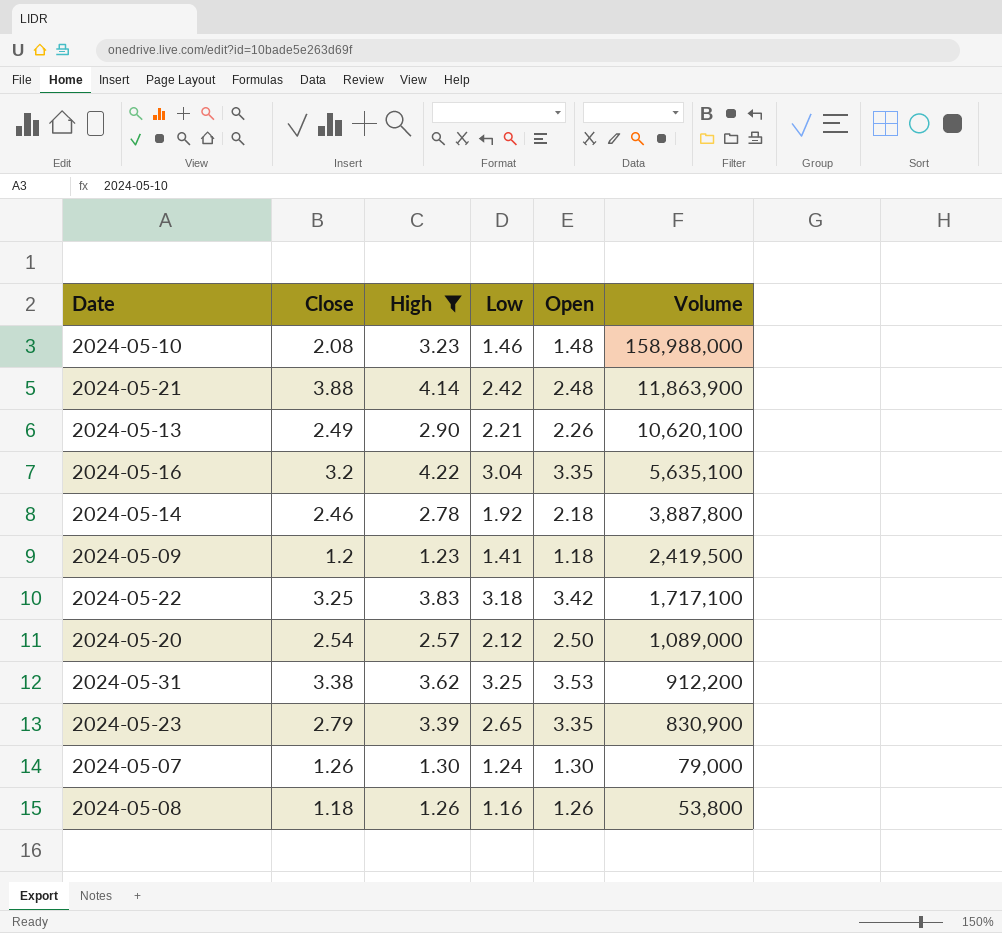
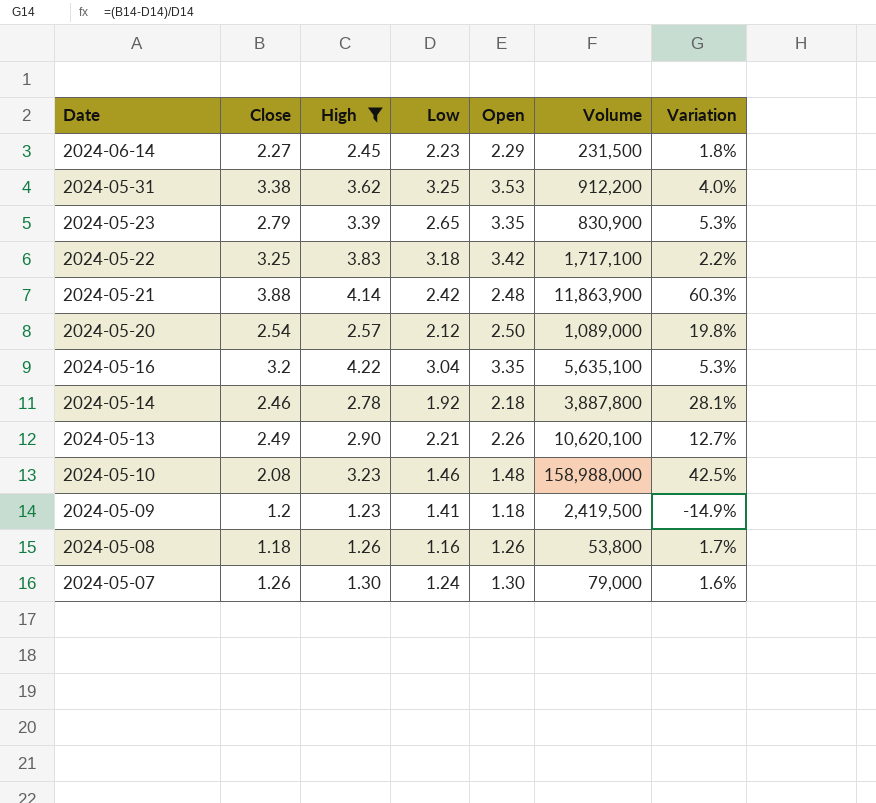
row order: Volume descending -> Date descending
column Variation | formula: none -> ([Close] - [Low]) / [Low]
row 2024-06-14: none -> 2.27 | 2.45 | 2.23 | 2.29 | 231,500 | 1.8%

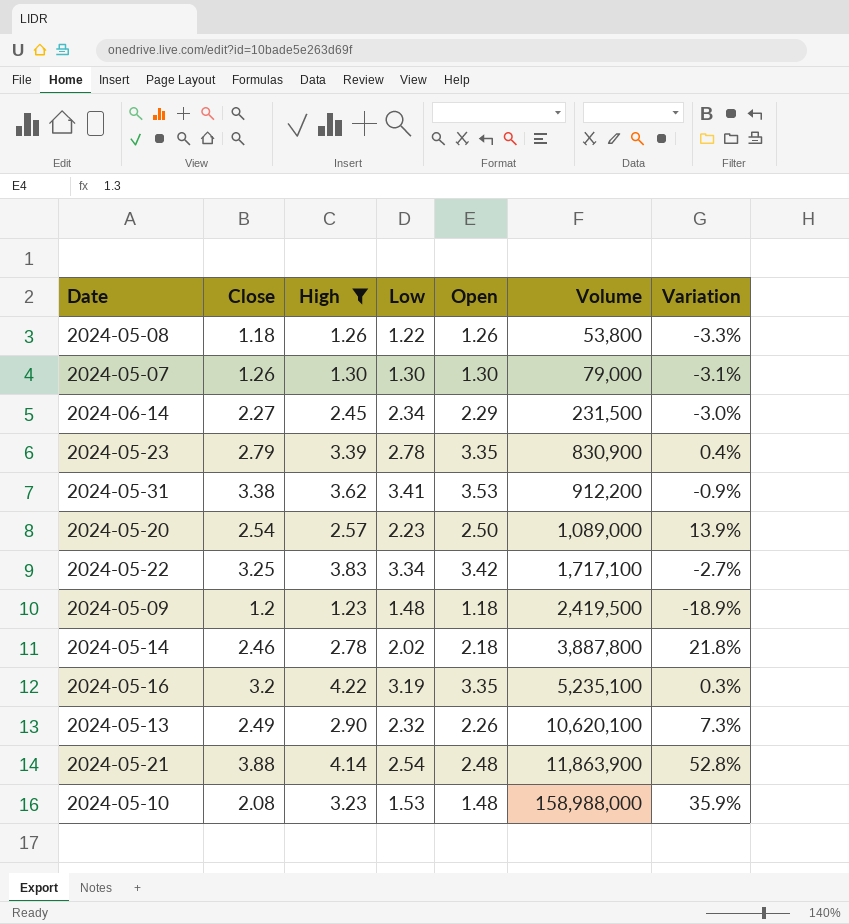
row order: Date descending -> Volume ascending
2024-05-08 | Low: 1.16 -> 1.22
2024-05-08 | Variation: 1.7% -> -3.3%
2024-05-07 | Low: 1.24 -> 1.30
2024-05-07 | Variation: 1.6% -> -3.1%
2024-06-14 | Low: 2.23 -> 2.34
2024-06-14 | Variation: 1.8% -> -3.0%
2024-05-23 | Low: 2.65 -> 2.78
2024-05-23 | Variation: 5.3% -> 0.4%
2024-05-31 | Low: 3.25 -> 3.41
2024-05-31 | Variation: 4.0% -> -0.9%
2024-05-20 | Low: 2.12 -> 2.23
2024-05-20 | Variation: 19.8% -> 13.9%
2024-05-22 | Low: 3.18 -> 3.34
2024-05-22 | Variation: 2.2% -> -2.7%
2024-05-09 | Low: 1.41 -> 1.48
2024-05-09 | Variation: -14.9% -> -18.9%
2024-05-14 | Low: 1.92 -> 2.02
2024-05-14 | Variation: 28.1% -> 21.8%
2024-05-16 | Low: 3.04 -> 3.19
2024-05-16 | Volume: 5,635,100 -> 5,235,100
2024-05-16 | Variation: 5.3% -> 0.3%
2024-05-13 | Low: 2.21 -> 2.32
2024-05-13 | Variation: 12.7% -> 7.3%
2024-05-21 | Low: 2.42 -> 2.54
2024-05-21 | Variation: 60.3% -> 52.8%
2024-05-10 | Low: 1.46 -> 1.53
2024-05-10 | Variation: 42.5% -> 35.9%

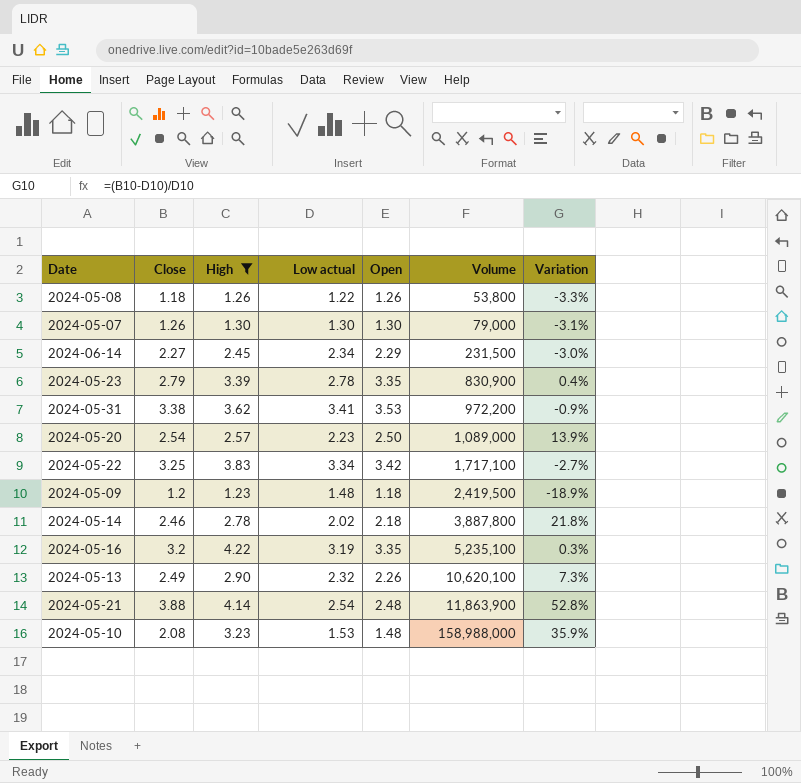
column name: Low -> Low actual
2024-05-31 | Volume: 912,200 -> 972,200

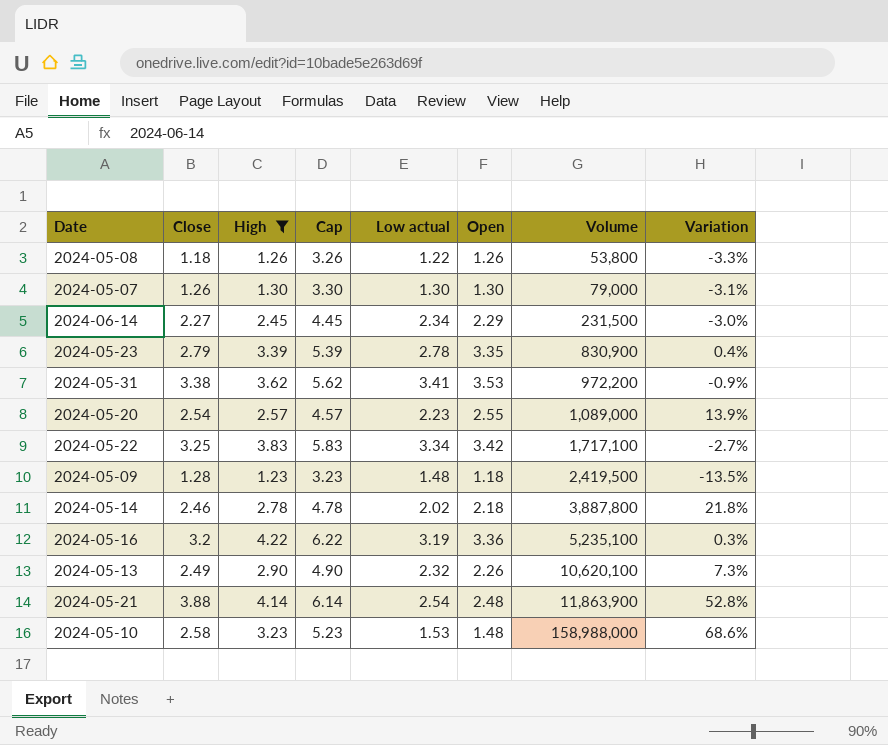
column Cap | formula: none -> [High] + 2
2024-05-20 | Open: 2.50 -> 2.55
2024-05-09 | Close: 1.2 -> 1.28
2024-05-09 | Variation: -18.9% -> -13.5%
2024-05-16 | Open: 3.35 -> 3.36
2024-05-10 | Close: 2.08 -> 2.58
2024-05-10 | Variation: 35.9% -> 68.6%

